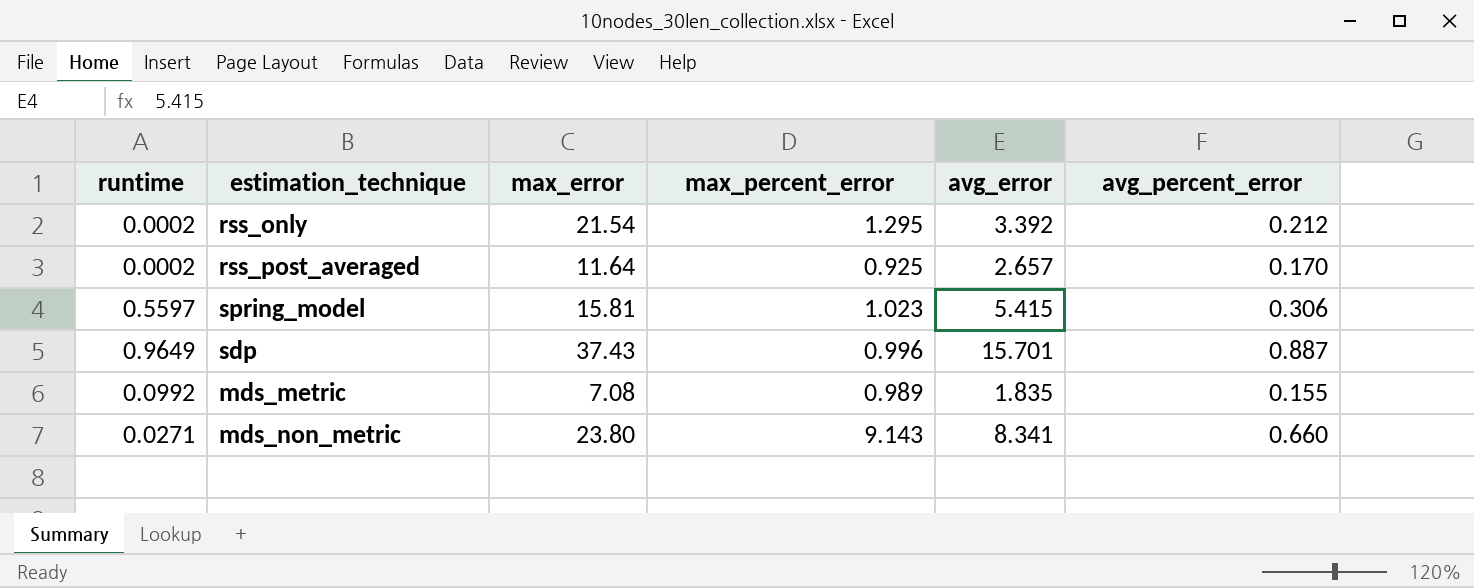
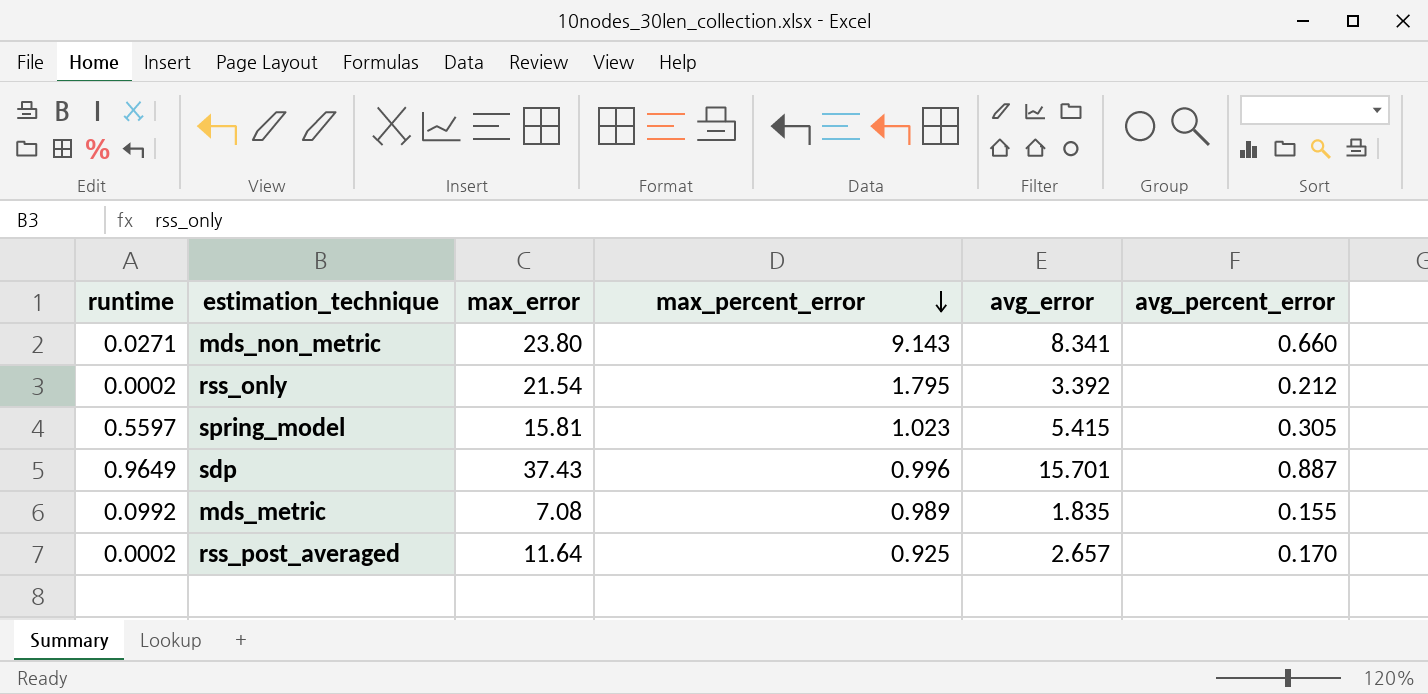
row order: none -> max_percent_error descending
rss_only | max_percent_error: 1.295 -> 1.795
spring_model | avg_percent_error: 0.306 -> 0.305

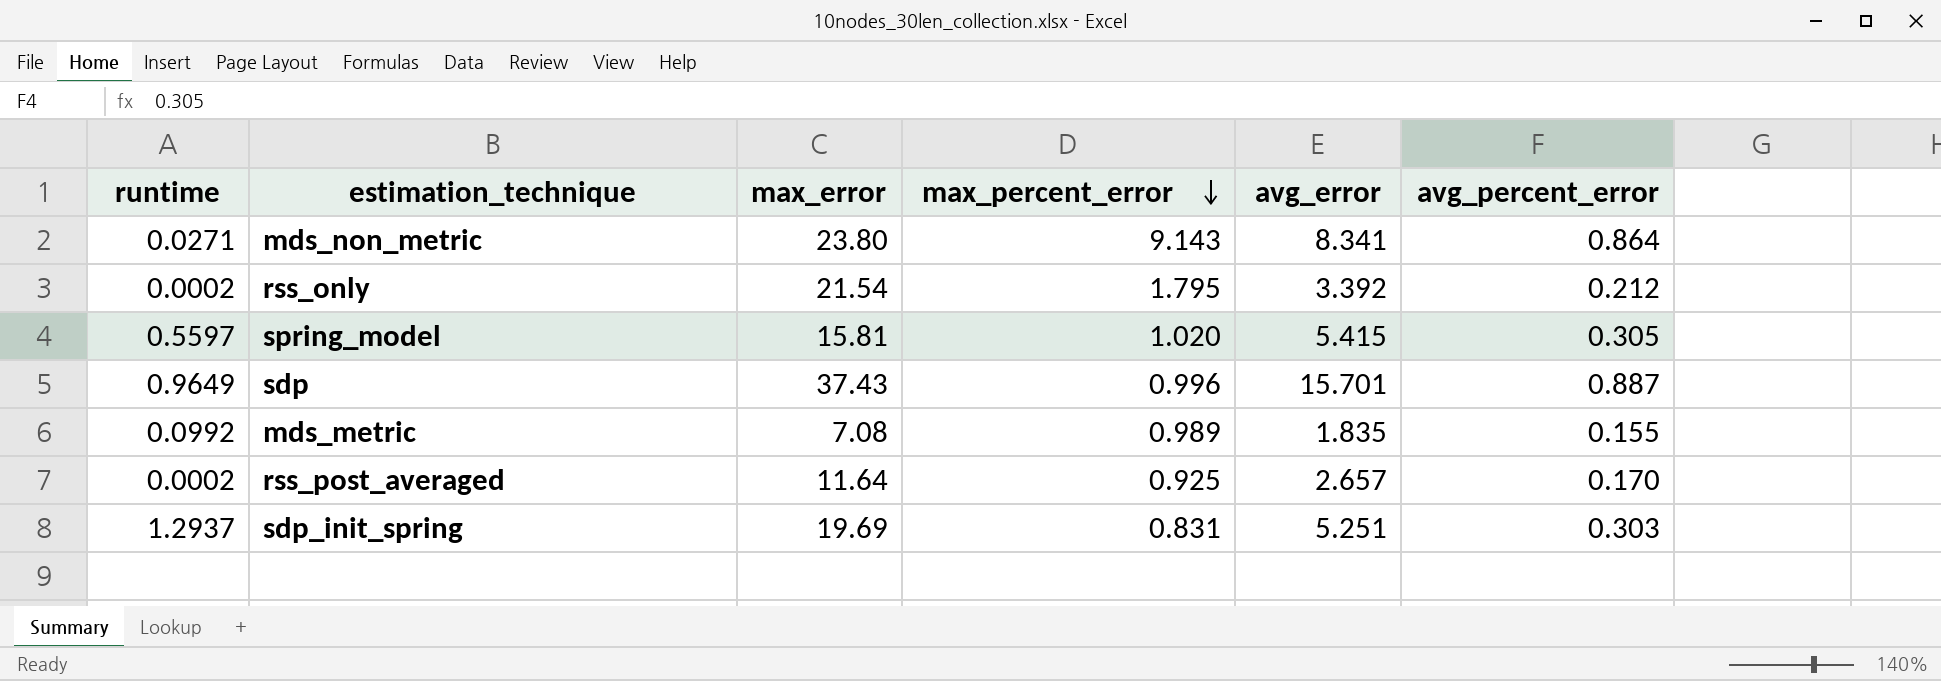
mds_non_metric | avg_percent_error: 0.660 -> 0.864
spring_model | max_percent_error: 1.023 -> 1.020
row sdp_init_spring: none -> 1.2937 | 19.69 | 0.831 | 5.251 | 0.303

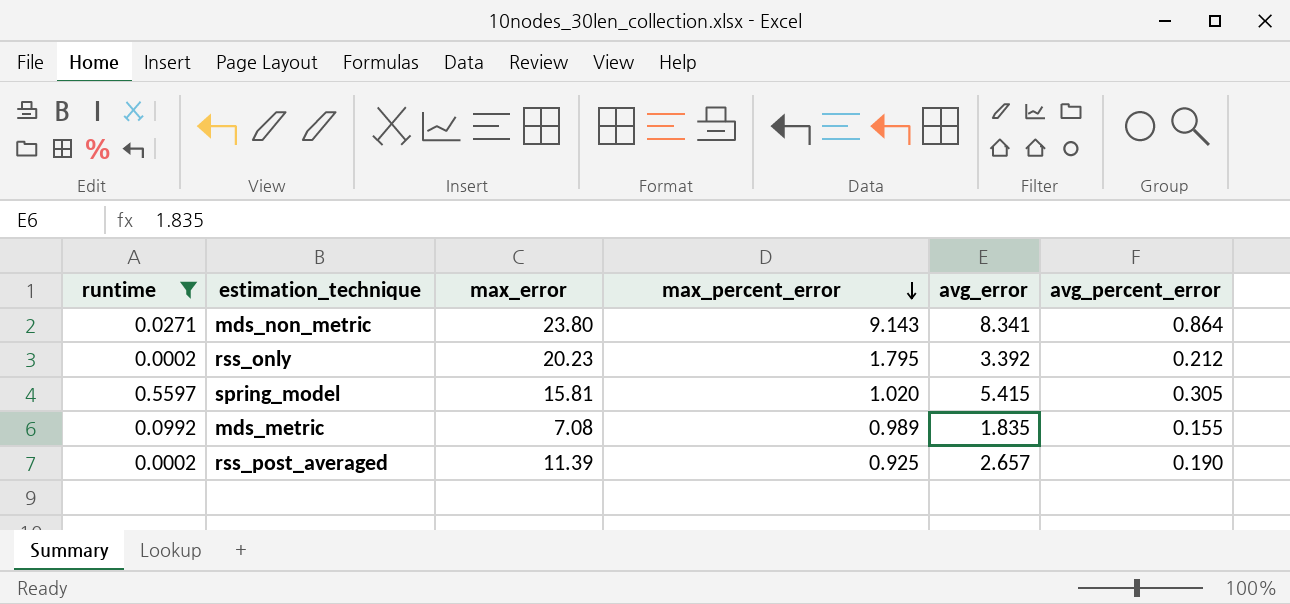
filter: none -> runtime <= 0.5597
rss_only | max_error: 21.54 -> 20.23
rss_post_averaged | max_error: 11.64 -> 11.39
rss_post_averaged | avg_percent_error: 0.170 -> 0.190

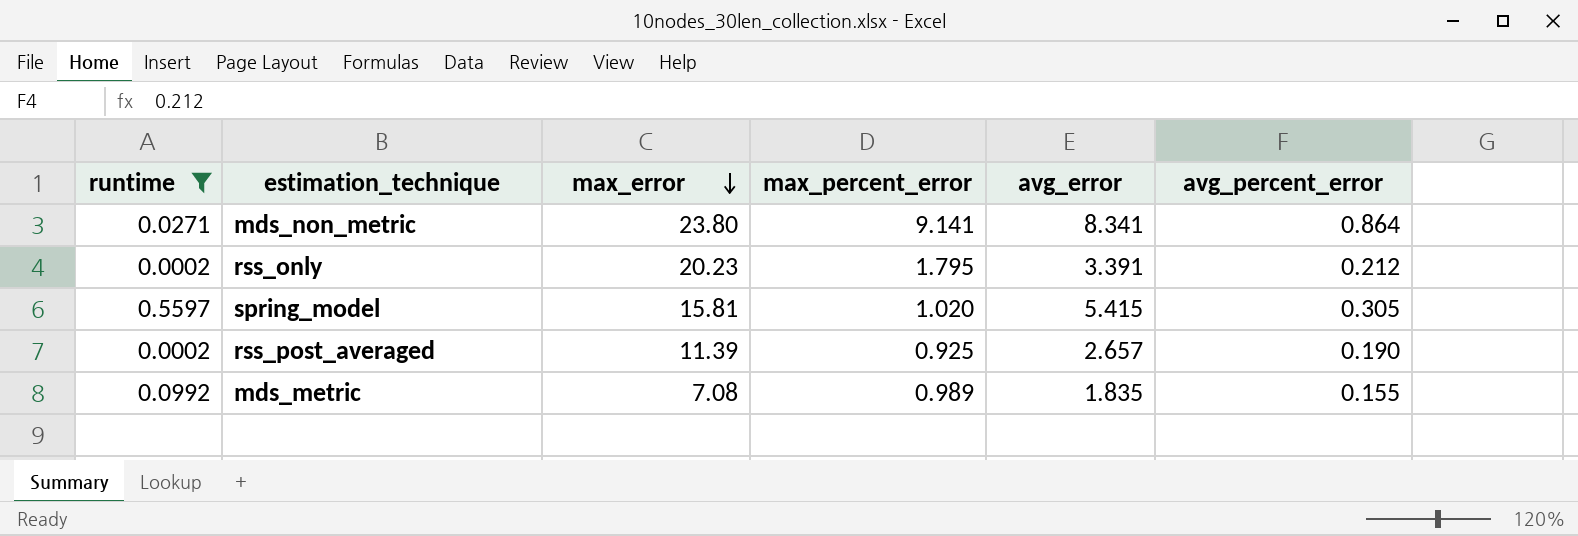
row order: max_percent_error descending -> max_error descending
mds_non_metric | max_percent_error: 9.143 -> 9.141
rss_only | avg_error: 3.392 -> 3.391

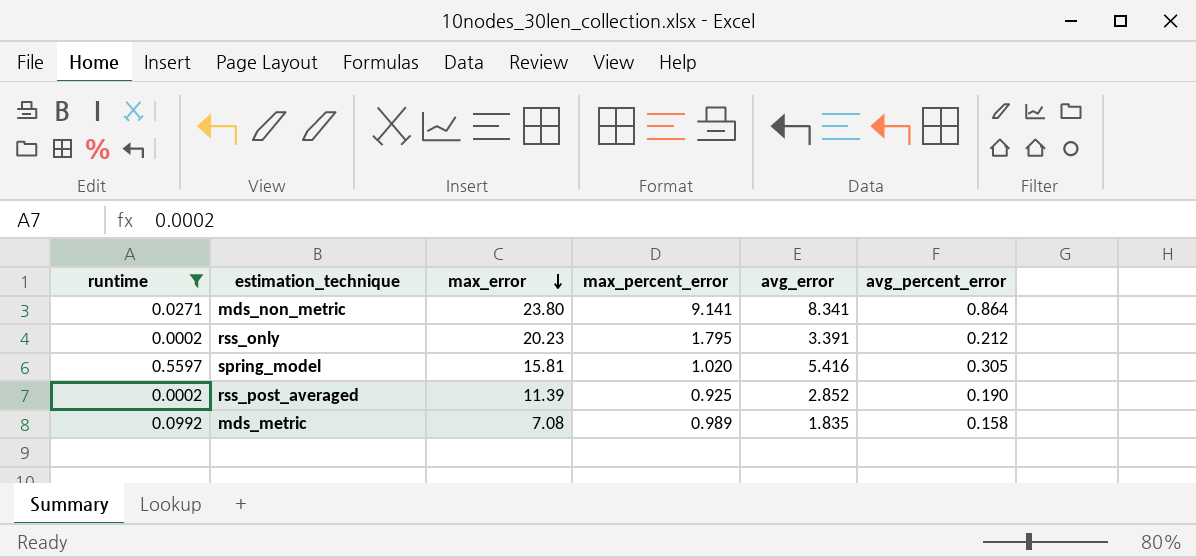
spring_model | avg_error: 5.415 -> 5.416
rss_post_averaged | avg_error: 2.657 -> 2.852
mds_metric | avg_percent_error: 0.155 -> 0.158

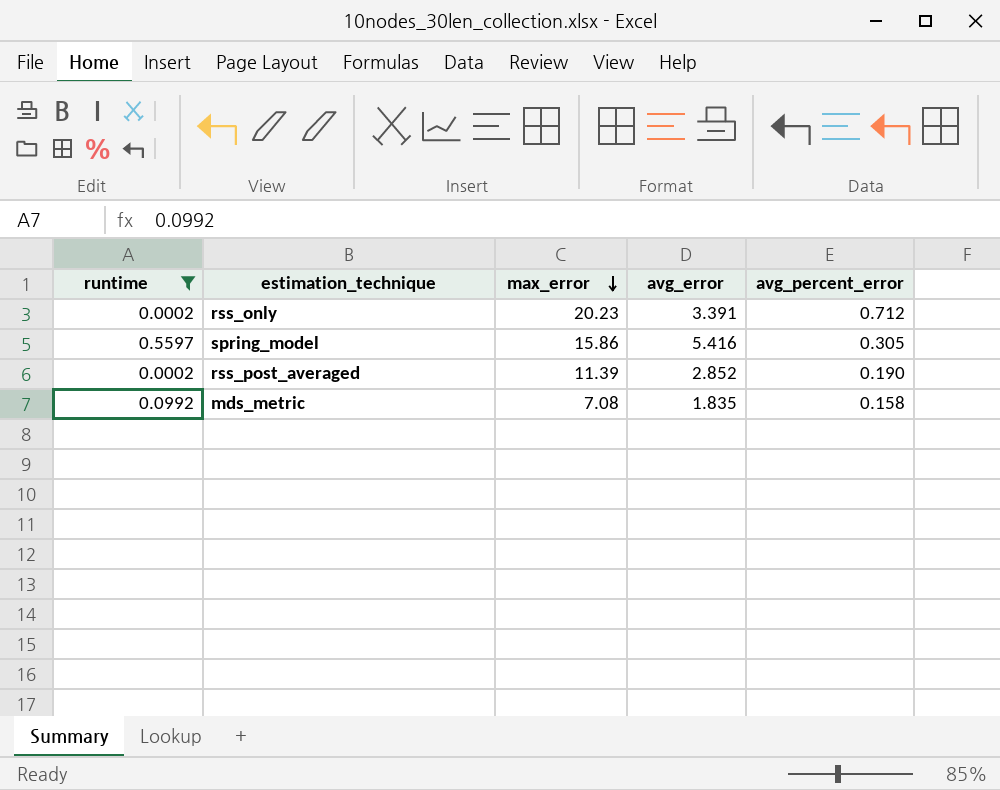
column max_percent_error | position: 4 -> none
row mds_non_metric: 0.0271 | 23.80 | 9.141 | 8.341 | 0.864 -> none
rss_only | avg_percent_error: 0.212 -> 0.712
spring_model | max_error: 15.81 -> 15.86

